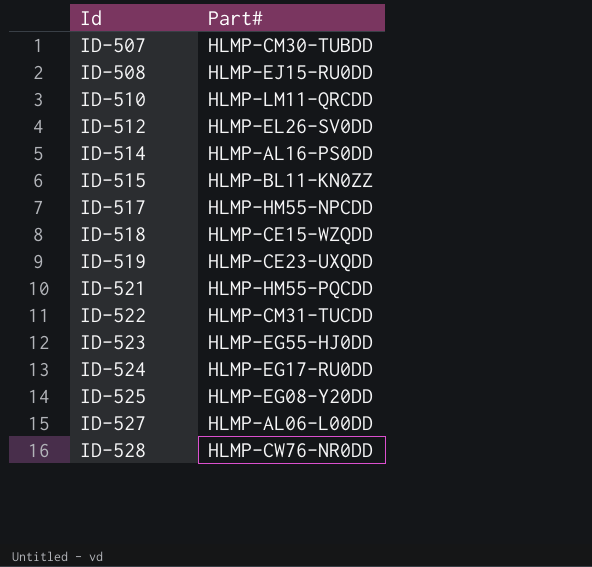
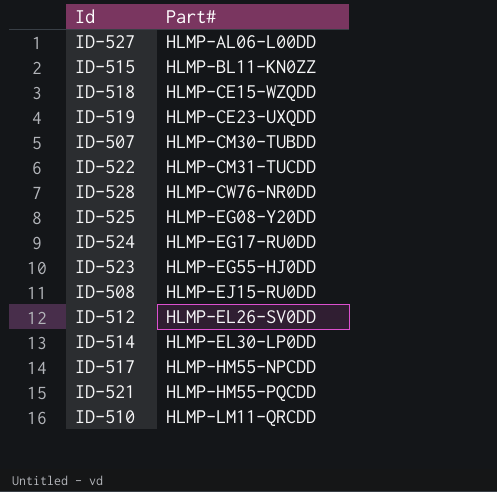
row order: Id ascending -> Part# ascending
ID-514 | Part#: HLMP-AL16-PS0DD -> HLMP-EL30-LP0DD

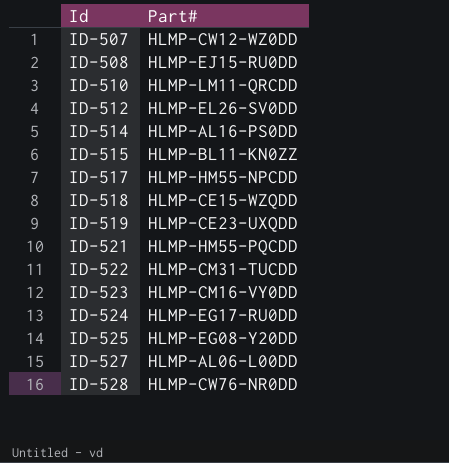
row order: Part# ascending -> Id ascending
ID-507 | Part#: HLMP-CM30-TUBDD -> HLMP-CW12-WZ0DD
ID-514 | Part#: HLMP-EL30-LP0DD -> HLMP-AL16-PS0DD
ID-523 | Part#: HLMP-EG55-HJ0DD -> HLMP-CM16-VY0DD

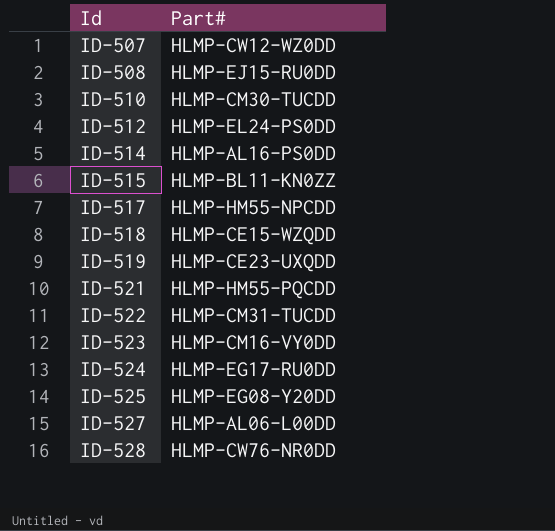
ID-510 | Part#: HLMP-LM11-QRCDD -> HLMP-CM30-TUCDD
ID-512 | Part#: HLMP-EL26-SV0DD -> HLMP-EL24-PS0DD

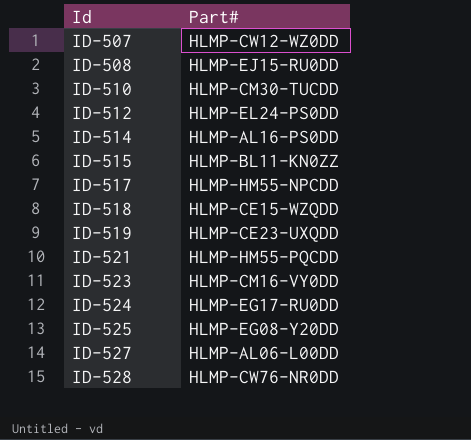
row ID-522: HLMP-CM31-TUCDD -> none

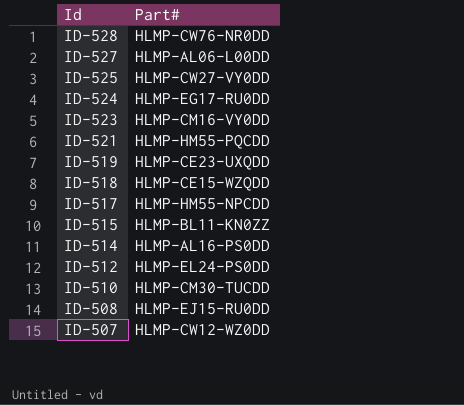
row order: Id ascending -> Id descending
ID-525 | Part#: HLMP-EG08-Y20DD -> HLMP-CW27-VY0DD

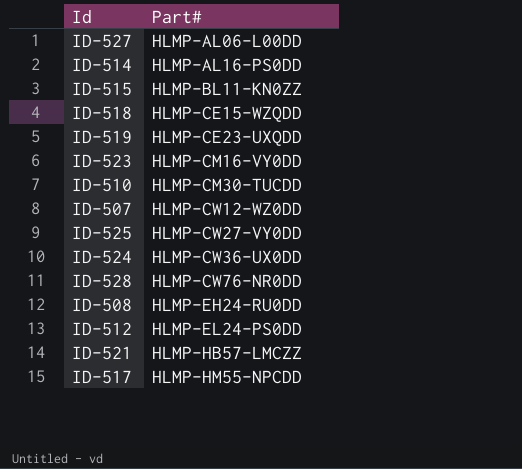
row order: Id descending -> Part# ascending
ID-524 | Part#: HLMP-EG17-RU0DD -> HLMP-CW36-UX0DD
ID-508 | Part#: HLMP-EJ15-RU0DD -> HLMP-EH24-RU0DD
ID-521 | Part#: HLMP-HM55-PQCDD -> HLMP-HB57-LMCZZ

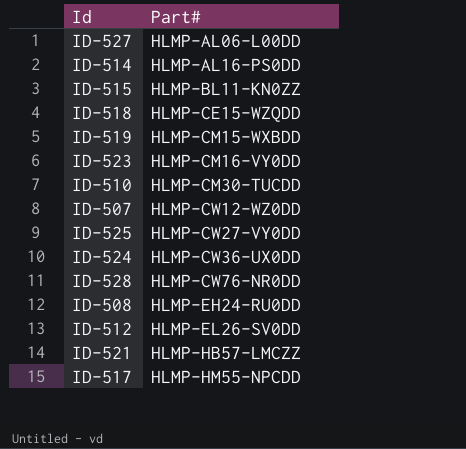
ID-519 | Part#: HLMP-CE23-UXQDD -> HLMP-CM15-WXBDD
ID-512 | Part#: HLMP-EL24-PS0DD -> HLMP-EL26-SV0DD

